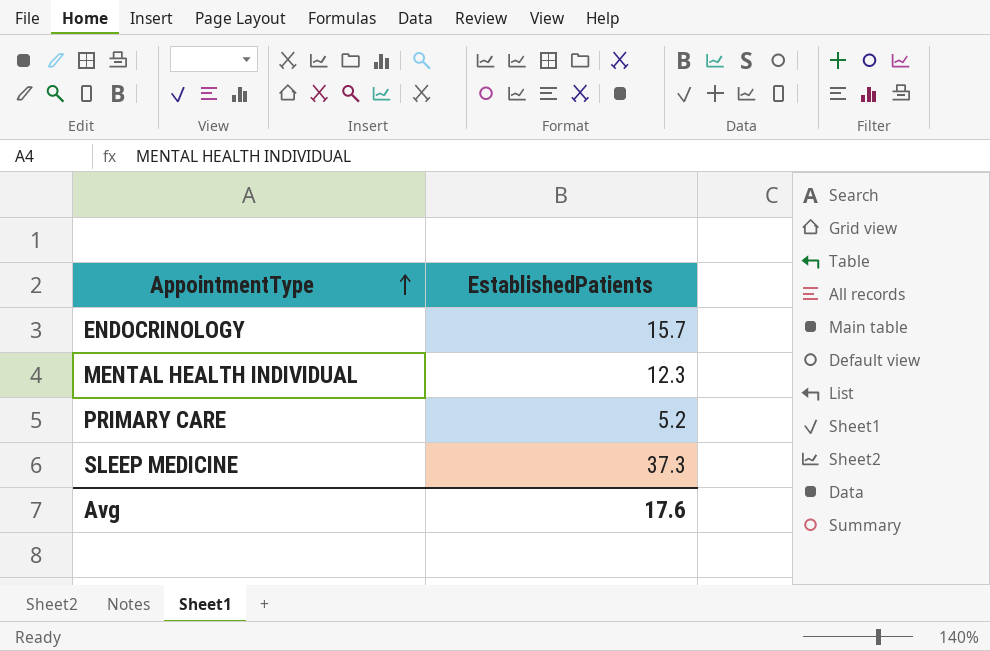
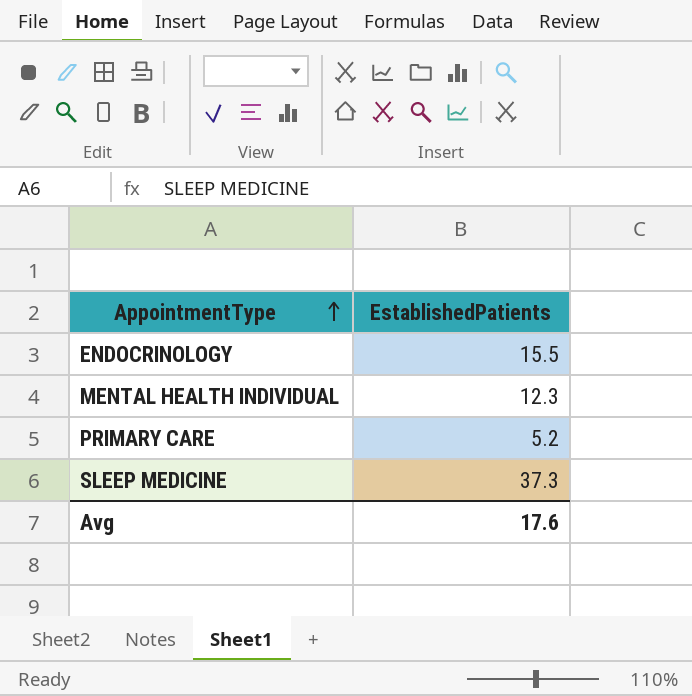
ENDOCRINOLOGY | EstablishedPatients: 15.7 -> 15.5

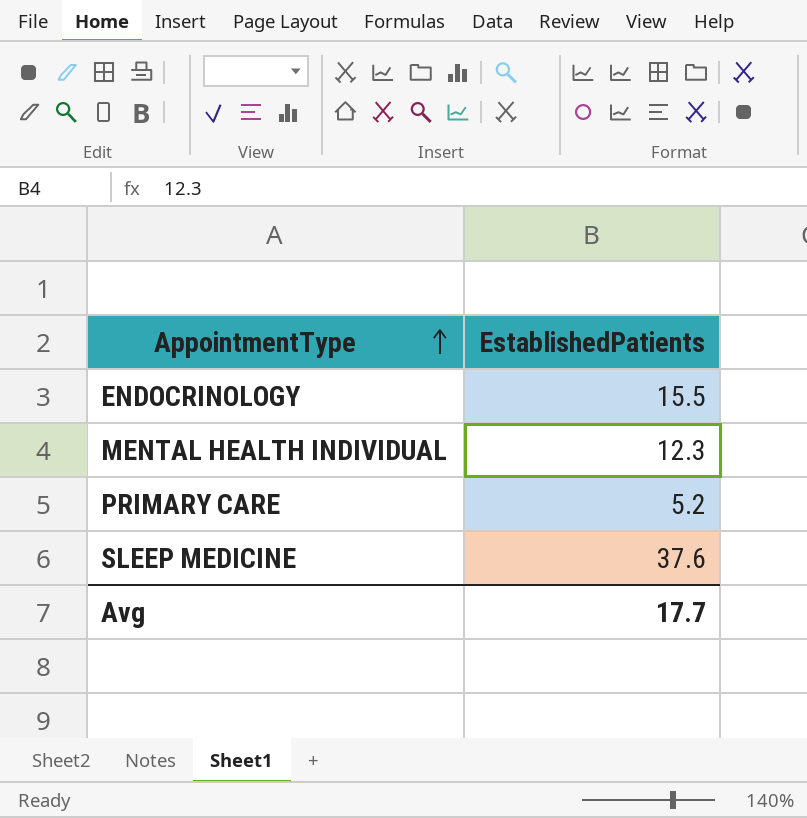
SLEEP MEDICINE | EstablishedPatients: 37.3 -> 37.6
Avg | EstablishedPatients: 17.6 -> 17.7

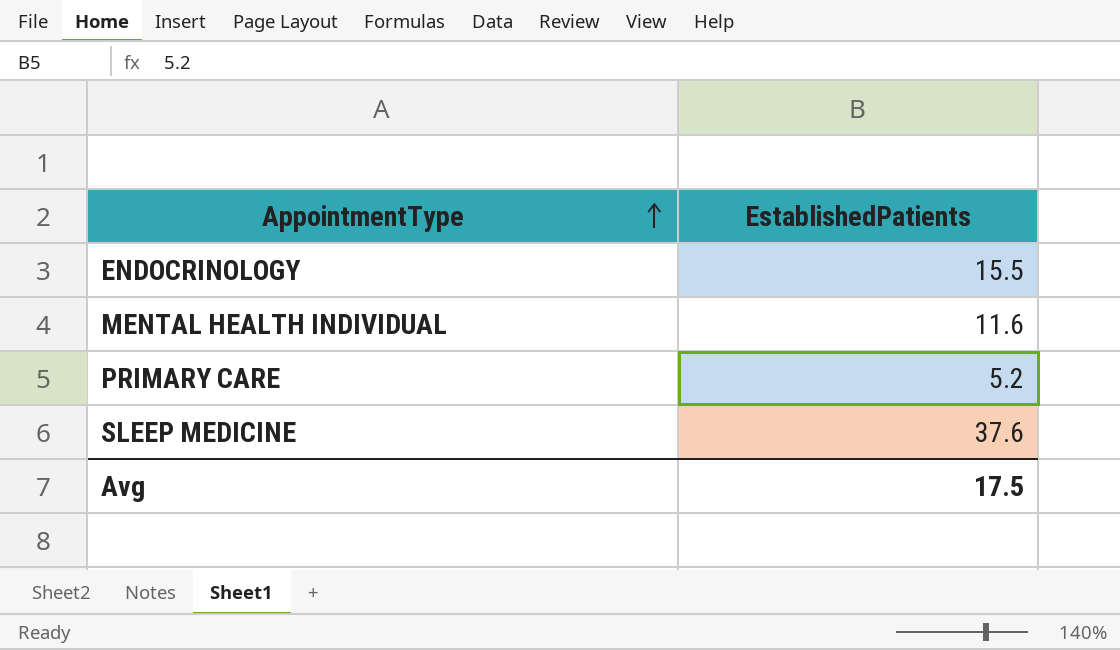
MENTAL HEALTH INDIVIDUAL | EstablishedPatients: 12.3 -> 11.6
Avg | EstablishedPatients: 17.7 -> 17.5

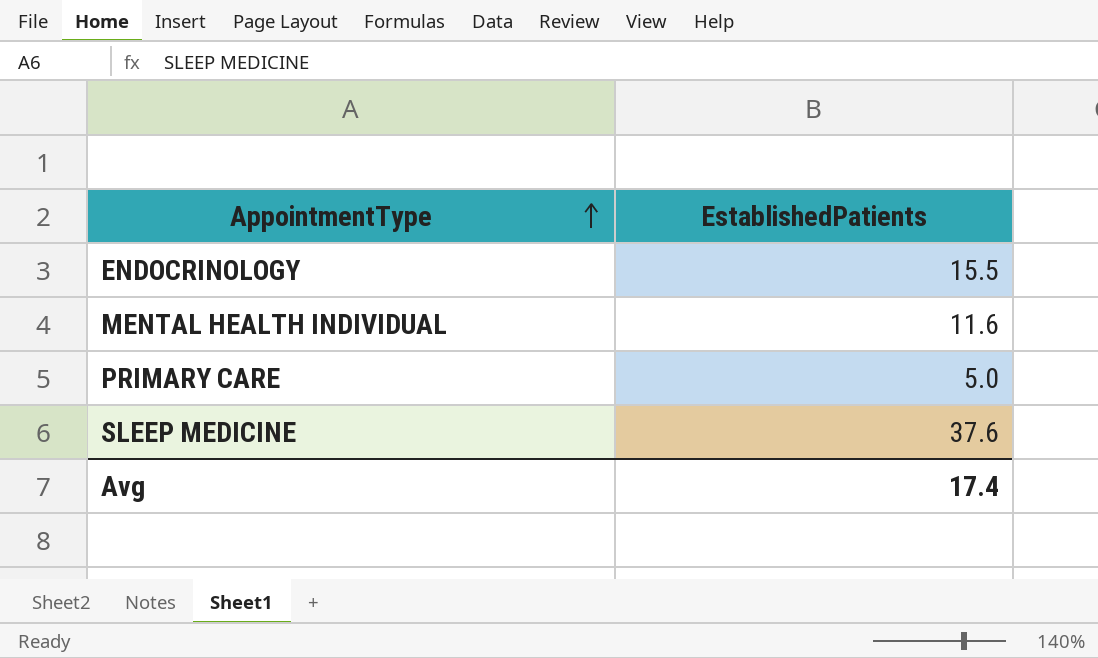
PRIMARY CARE | EstablishedPatients: 5.2 -> 5.0
Avg | EstablishedPatients: 17.5 -> 17.4

